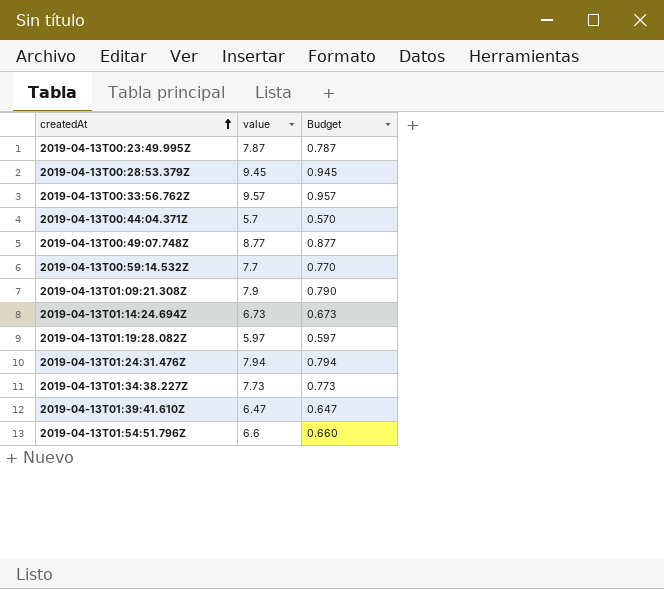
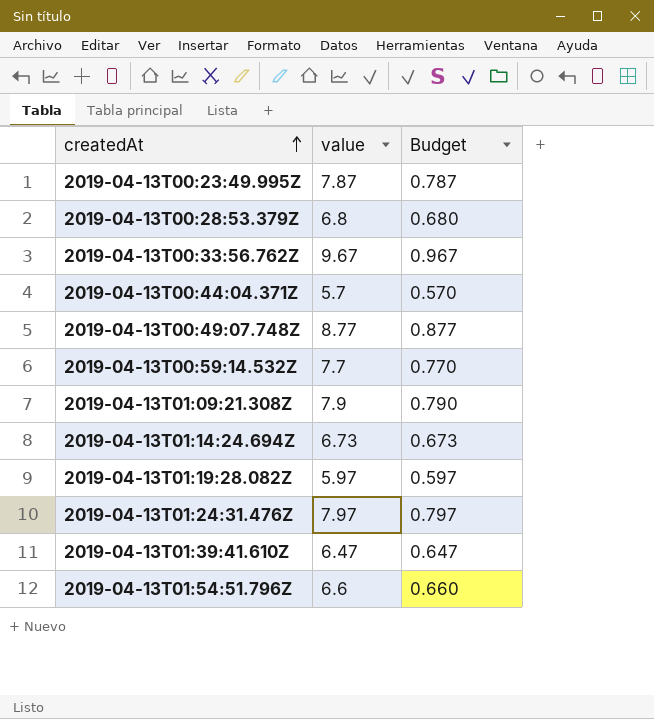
row 2019-04-13T01:34:38.227Z: 7.73 | 0.773 -> none
2019-04-13T00:28:53.379Z | value: 9.45 -> 6.8
2019-04-13T00:28:53.379Z | Budget: 0.945 -> 0.680
2019-04-13T00:33:56.762Z | value: 9.57 -> 9.67
2019-04-13T00:33:56.762Z | Budget: 0.957 -> 0.967
2019-04-13T01:24:31.476Z | value: 7.94 -> 7.97
2019-04-13T01:24:31.476Z | Budget: 0.794 -> 0.797

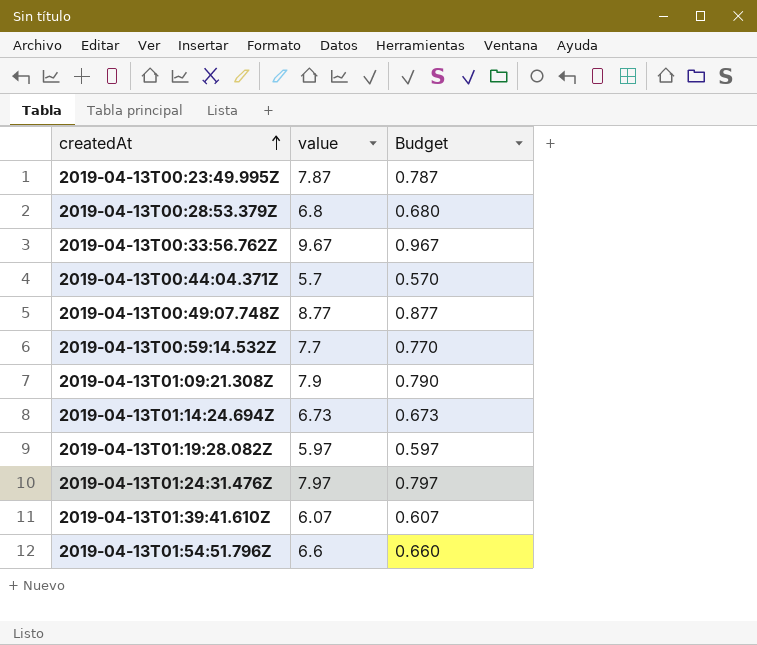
2019-04-13T01:39:41.610Z | value: 6.47 -> 6.07
2019-04-13T01:39:41.610Z | Budget: 0.647 -> 0.607

